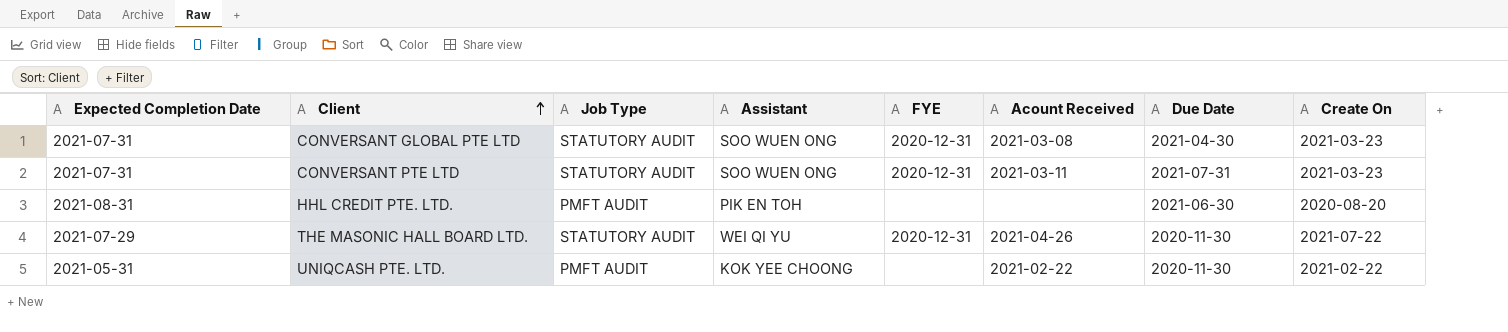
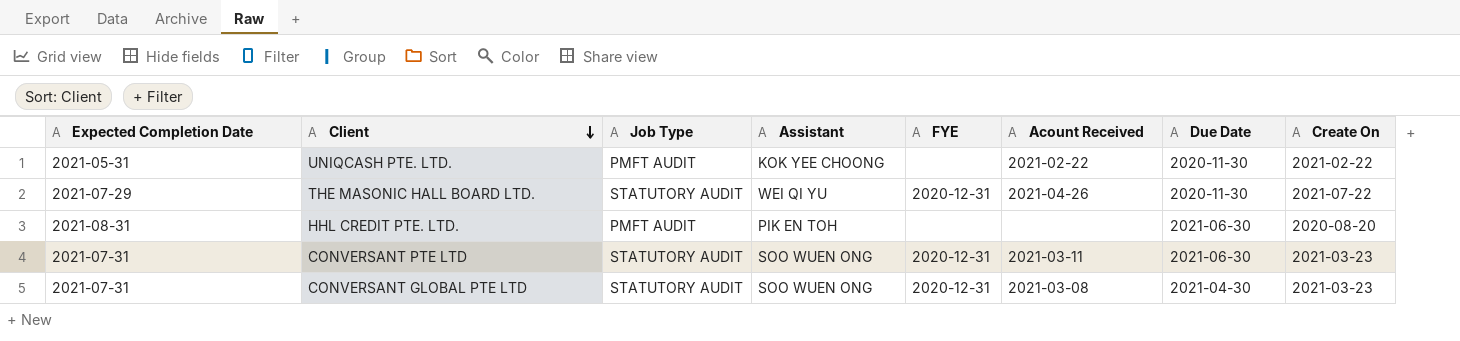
row order: Client ascending -> Client descending
CONVERSANT PTE LTD | Due Date: 2021-07-31 -> 2021-06-30

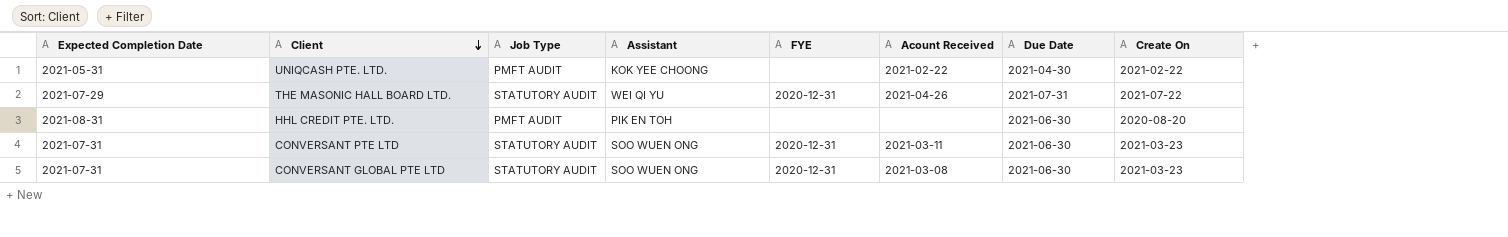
UNIQCASH PTE. LTD. | Due Date: 2020-11-30 -> 2021-04-30
THE MASONIC HALL BOARD LTD. | Due Date: 2020-11-30 -> 2021-07-31
CONVERSANT GLOBAL PTE LTD | Due Date: 2021-04-30 -> 2021-06-30

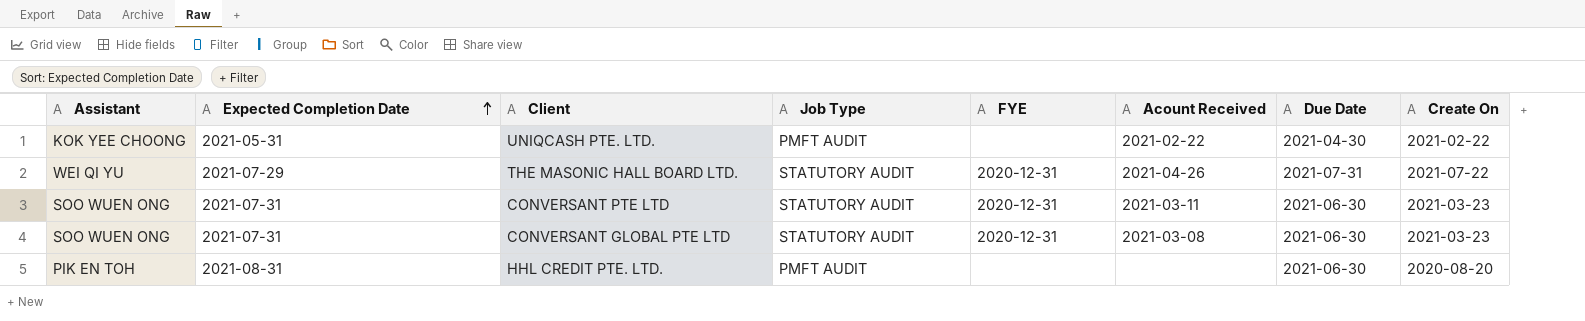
row order: Client descending -> Expected Completion Date ascending
column Assistant | position: 4 -> 1

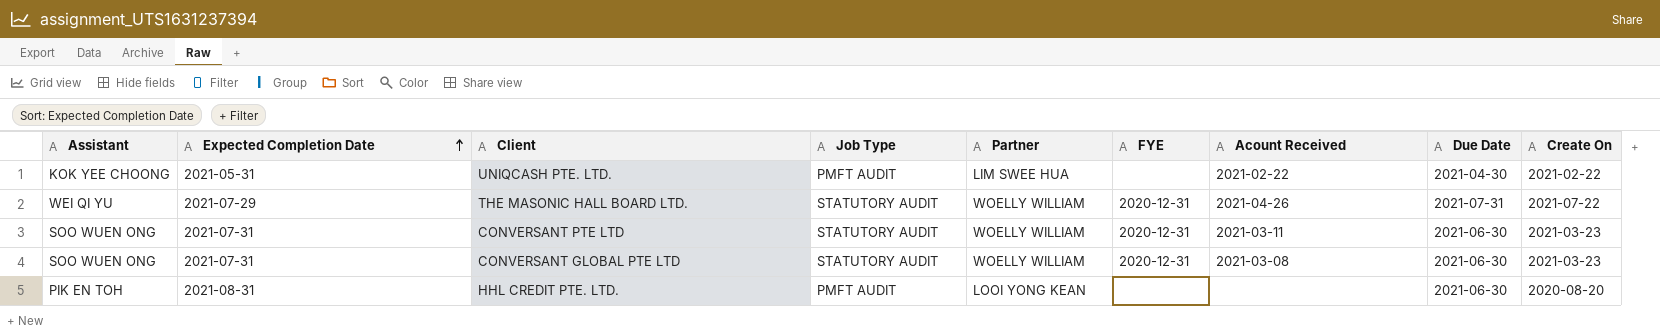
column Partner | position: none -> 5

